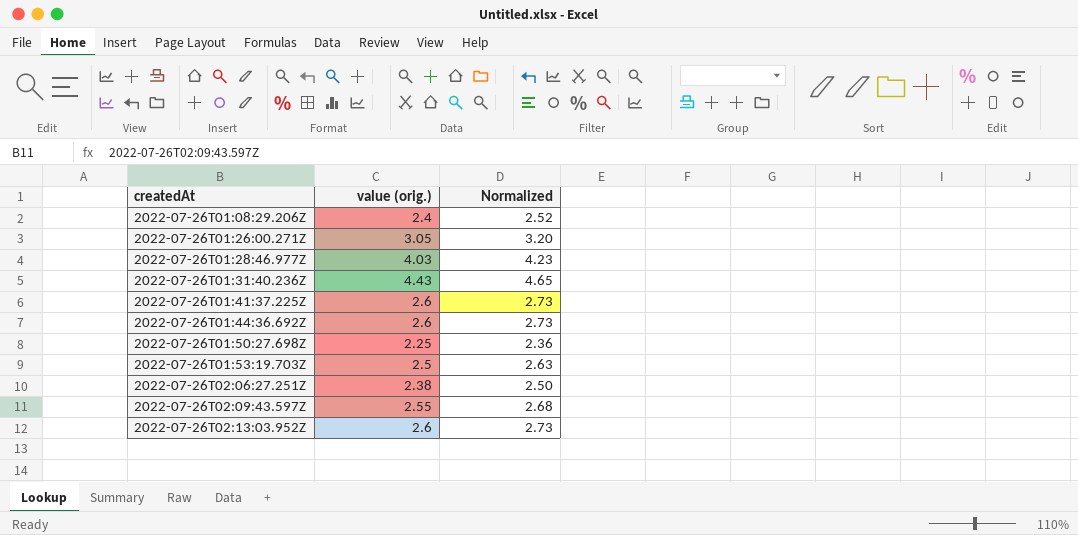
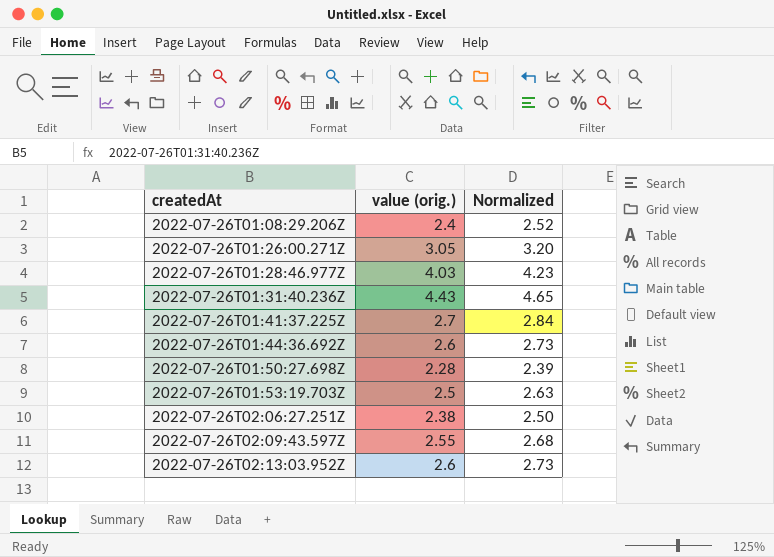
2022-07-26T01:41:37.225Z | value (orig.): 2.6 -> 2.7
2022-07-26T01:41:37.225Z | Normalized: 2.73 -> 2.84
2022-07-26T01:50:27.698Z | value (orig.): 2.25 -> 2.28
2022-07-26T01:50:27.698Z | Normalized: 2.36 -> 2.39

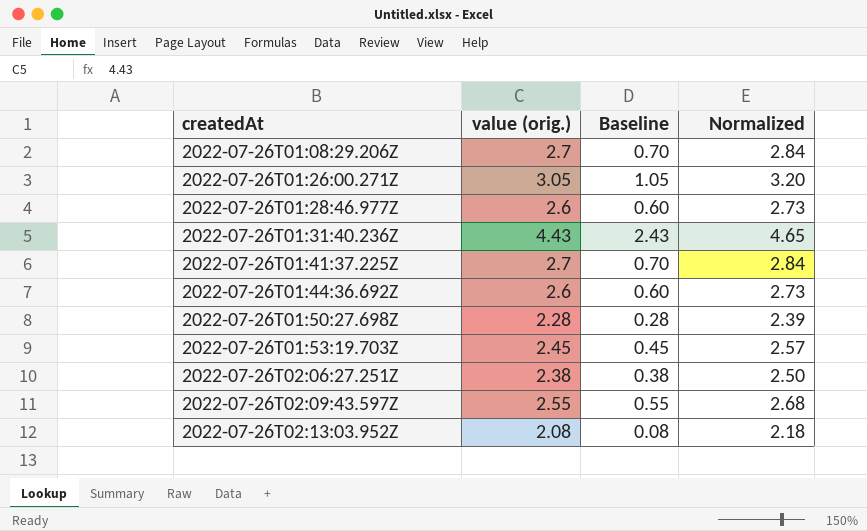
column Baseline | formula: none -> [value (orig.)] - 2
2022-07-26T01:08:29.206Z | value (orig.): 2.4 -> 2.7
2022-07-26T01:08:29.206Z | Normalized: 2.52 -> 2.84
2022-07-26T01:28:46.977Z | value (orig.): 4.03 -> 2.6
2022-07-26T01:28:46.977Z | Normalized: 4.23 -> 2.73
2022-07-26T01:53:19.703Z | value (orig.): 2.5 -> 2.45
2022-07-26T01:53:19.703Z | Normalized: 2.63 -> 2.57
2022-07-26T02:13:03.952Z | value (orig.): 2.6 -> 2.08
2022-07-26T02:13:03.952Z | Normalized: 2.73 -> 2.18

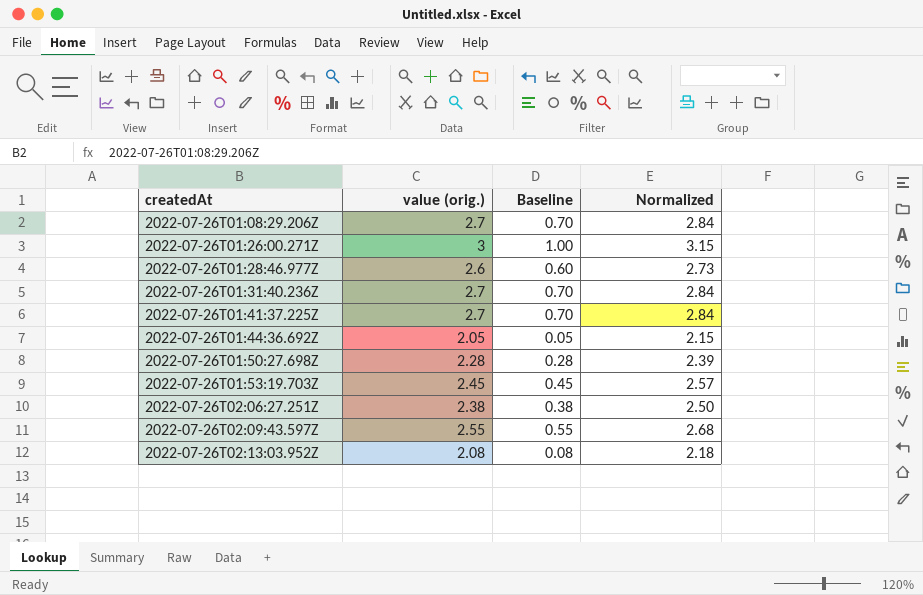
2022-07-26T01:26:00.271Z | value (orig.): 3.05 -> 3
2022-07-26T01:26:00.271Z | Baseline: 1.05 -> 1.00
2022-07-26T01:26:00.271Z | Normalized: 3.20 -> 3.15
2022-07-26T01:31:40.236Z | value (orig.): 4.43 -> 2.7
2022-07-26T01:31:40.236Z | Baseline: 2.43 -> 0.70
2022-07-26T01:31:40.236Z | Normalized: 4.65 -> 2.84
2022-07-26T01:44:36.692Z | value (orig.): 2.6 -> 2.05
2022-07-26T01:44:36.692Z | Baseline: 0.60 -> 0.05
2022-07-26T01:44:36.692Z | Normalized: 2.73 -> 2.15

